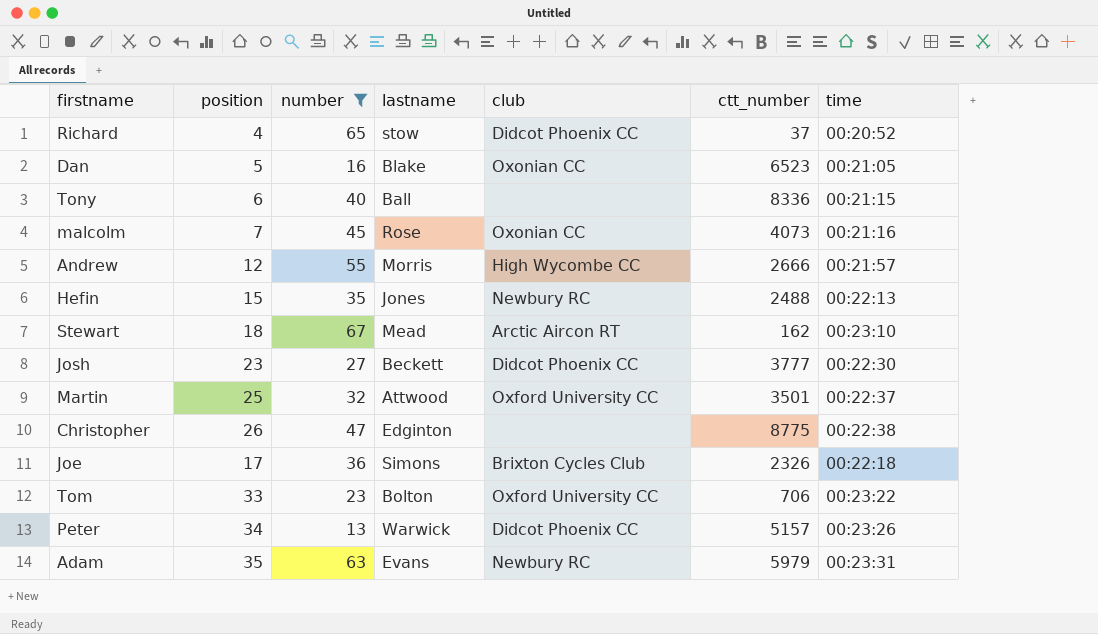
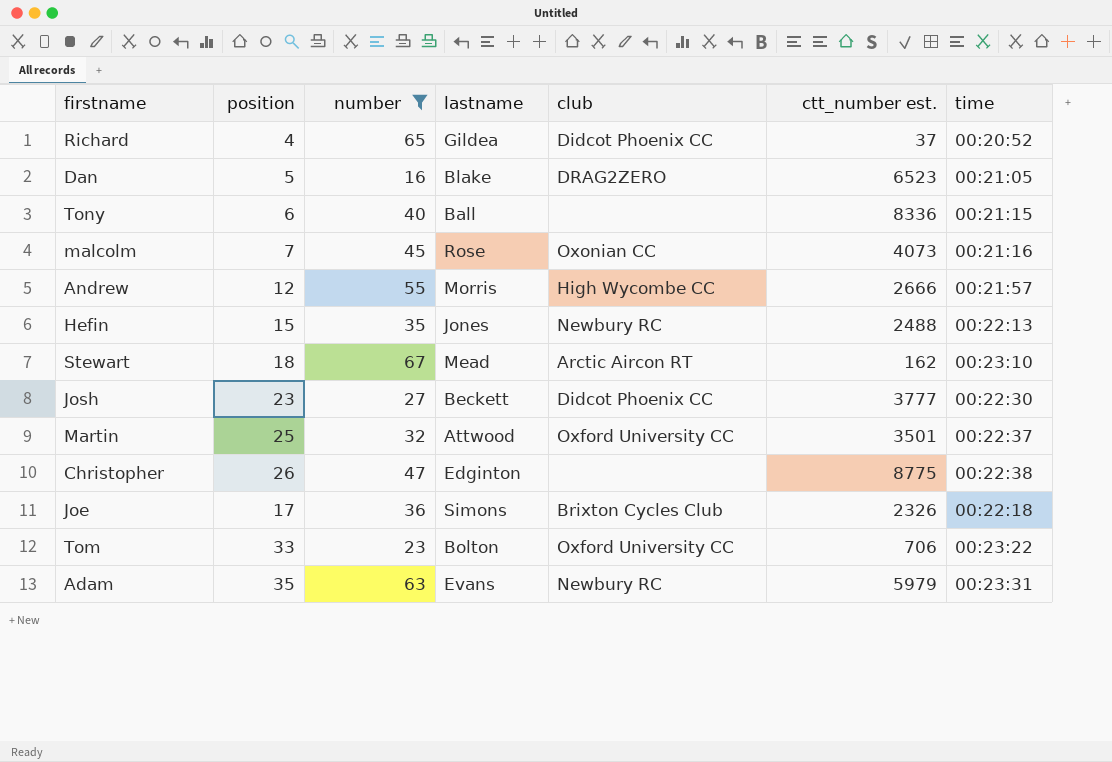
column name: ctt_number -> ctt_number est.
row Peter: 34 | 13 | Warwick | Didcot Phoenix CC | 5157 | 00:23:26 -> none
Richard | lastname: stow -> Gildea
Dan | club: Oxonian CC -> DRAG2ZERO

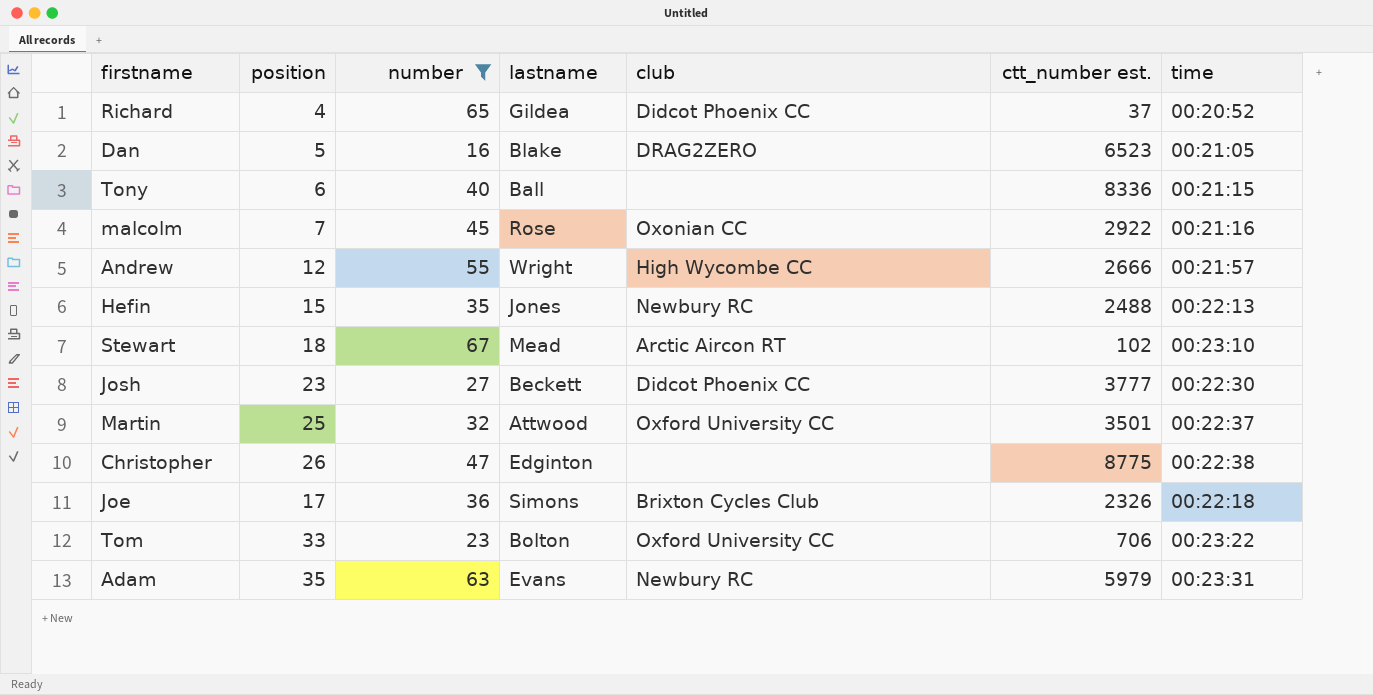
malcolm | ctt_number est.: 4073 -> 2922
Andrew | lastname: Morris -> Wright
Stewart | ctt_number est.: 162 -> 102

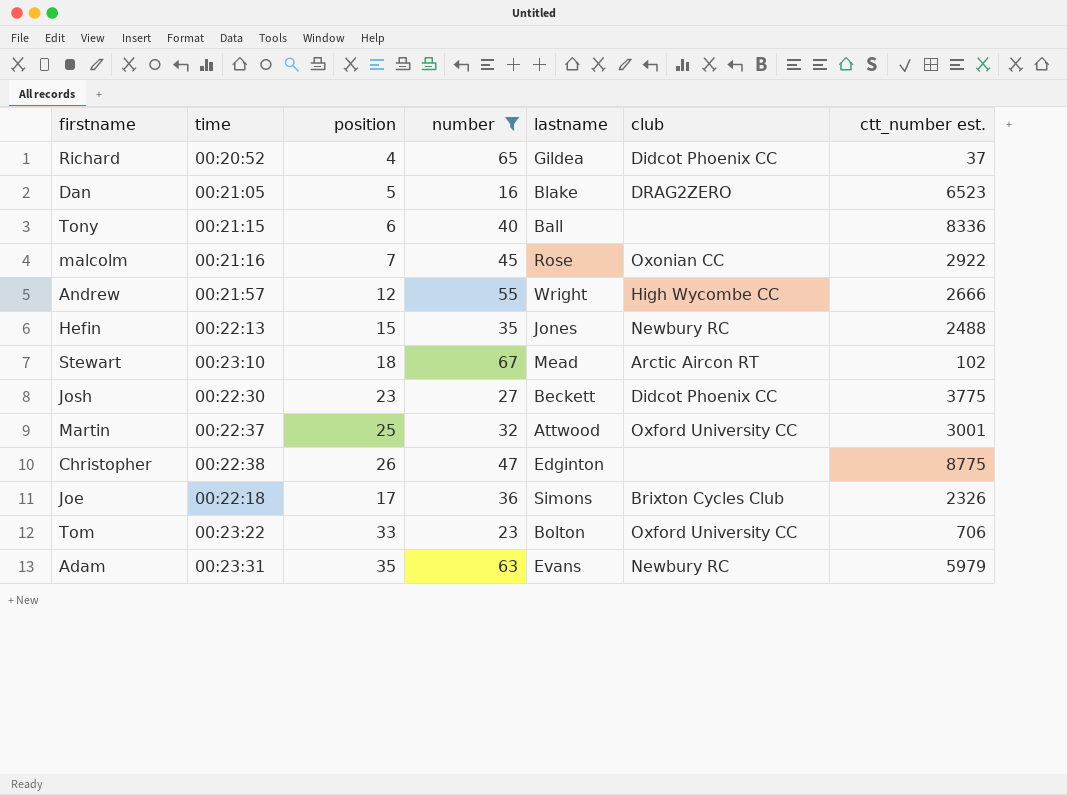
column time | position: 7 -> 2
Josh | ctt_number est.: 3777 -> 3775
Martin | ctt_number est.: 3501 -> 3001

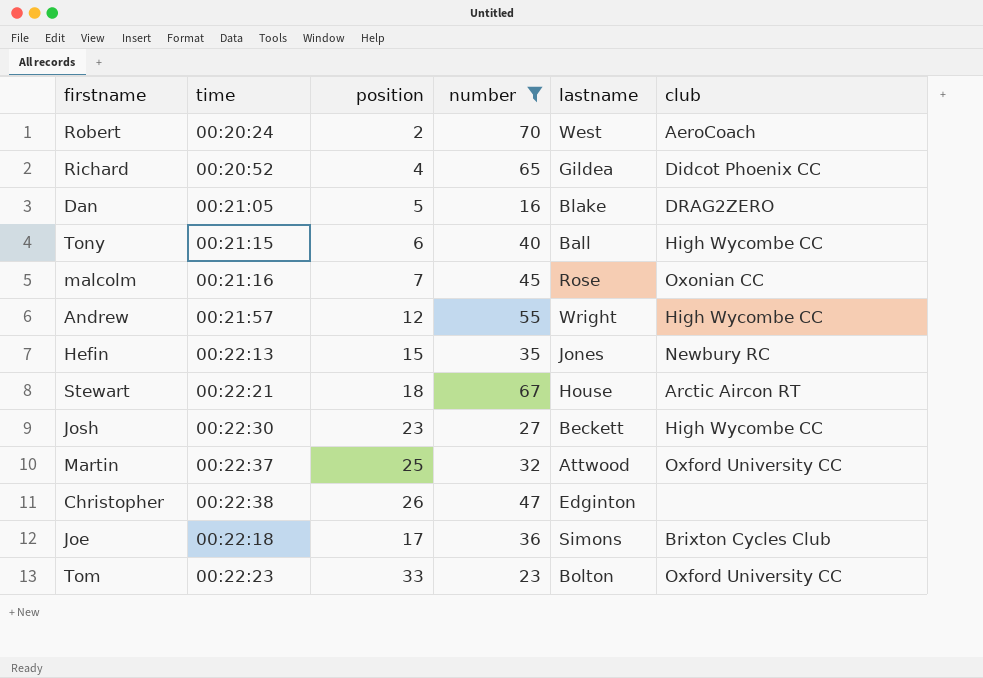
column ctt_number est. | position: 7 -> none
row Adam: 00:23:31 | 35 | 63 | Evans | Newbury RC | 5979 -> none
row Robert: none -> 00:20:24 | 2 | 70 | West | AeroCoach
Tony | club: none -> High Wycombe CC
Stewart | time: 00:23:10 -> 00:22:21
Stewart | lastname: Mead -> House
Josh | club: Didcot Phoenix CC -> High Wycombe CC
Tom | time: 00:23:22 -> 00:22:23

